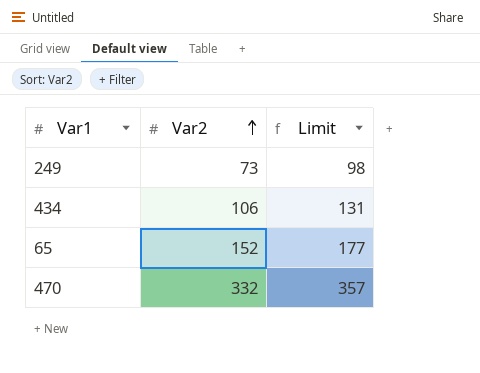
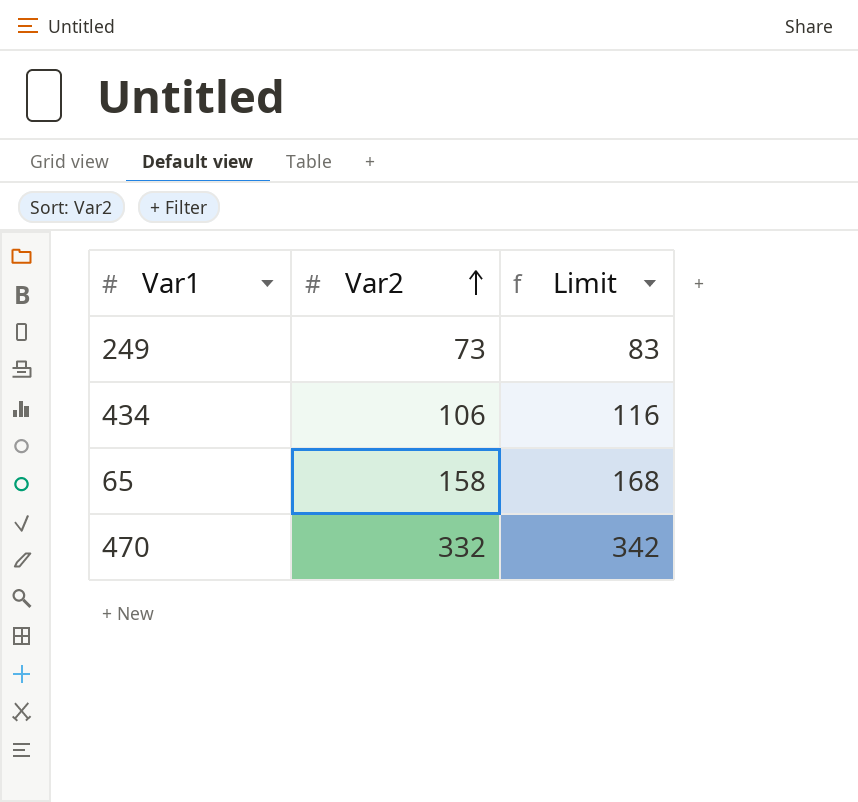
column Limit | formula: [Var2] + 25 -> [Var2] + 10
65 | Var2: 152 -> 158

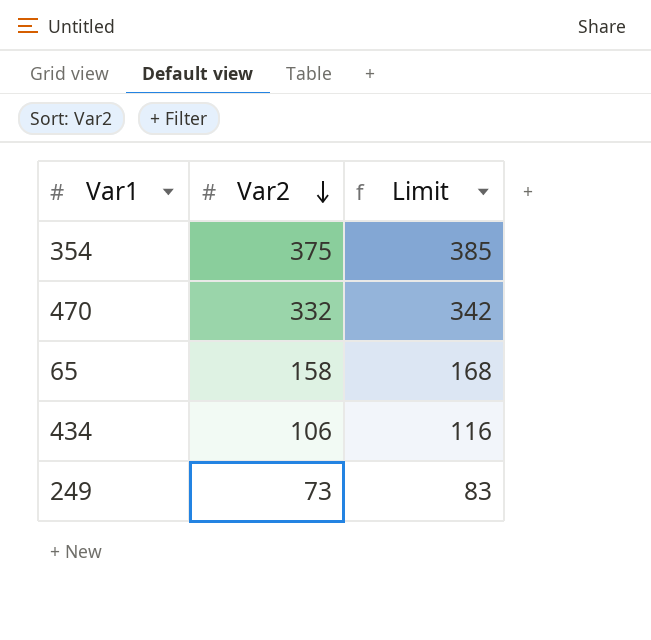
row order: Var2 ascending -> Var2 descending
row 354: none -> 375 | 385

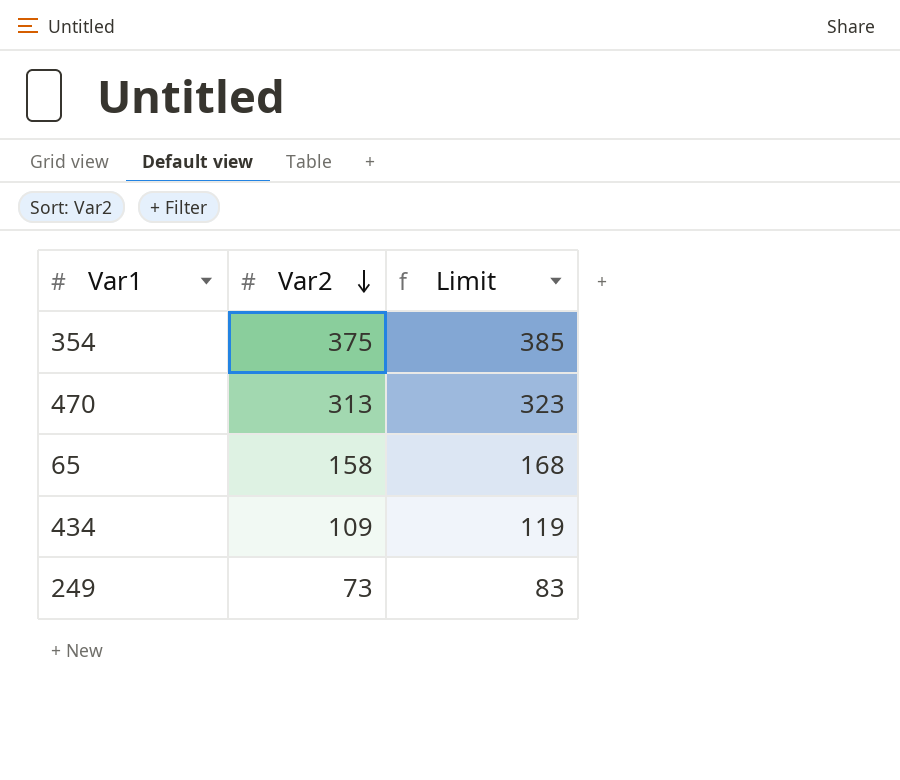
470 | Var2: 332 -> 313
470 | Limit: 342 -> 323
434 | Var2: 106 -> 109
434 | Limit: 116 -> 119

